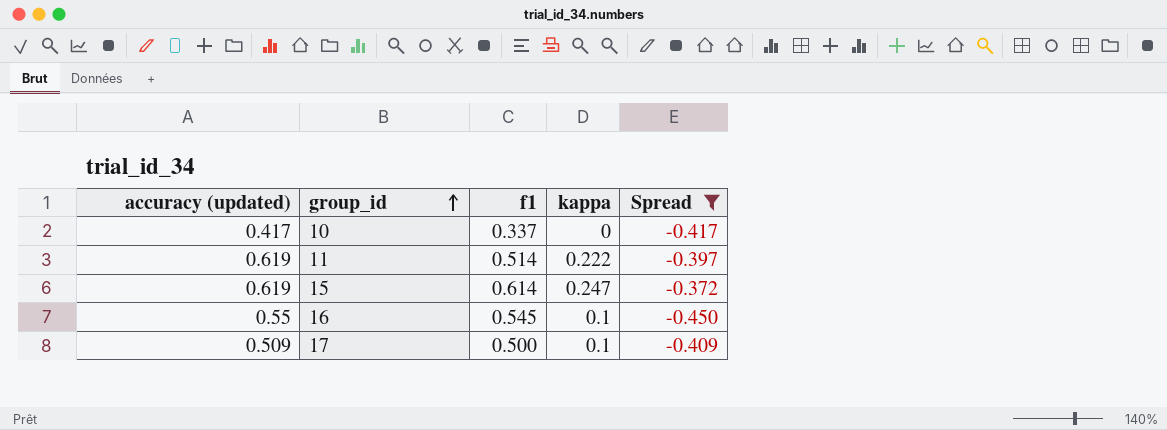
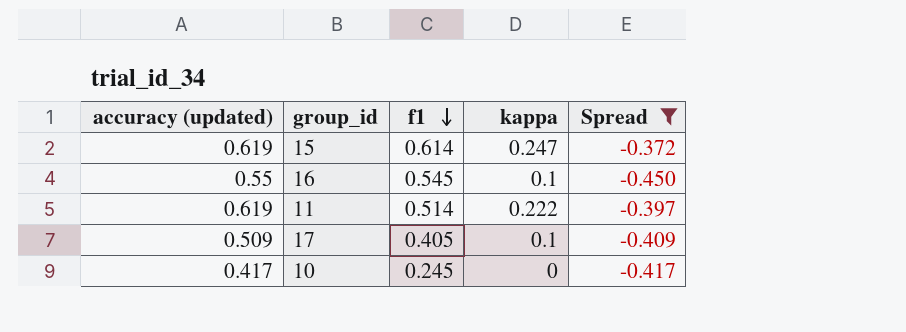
row order: group_id ascending -> f1 descending
17 | f1: 0.500 -> 0.405
10 | f1: 0.337 -> 0.245

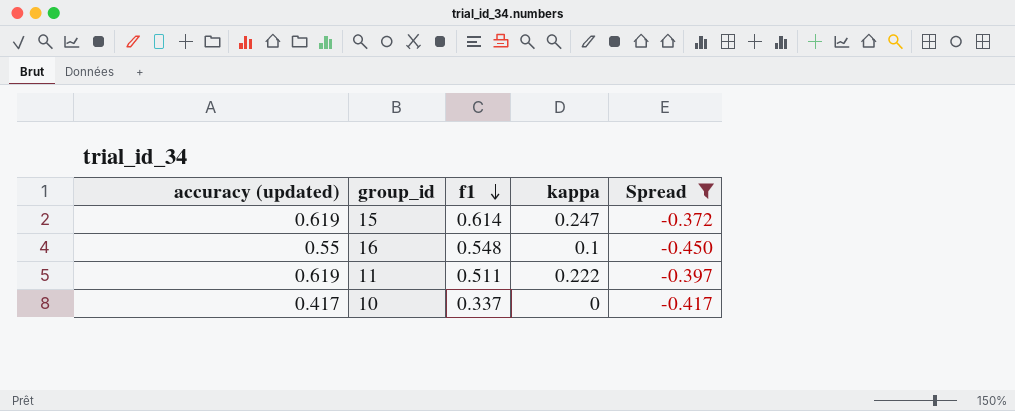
row 17: 0.509 | 0.405 | 0.1 | -0.409 -> none
16 | f1: 0.545 -> 0.548
11 | f1: 0.514 -> 0.511
10 | f1: 0.245 -> 0.337

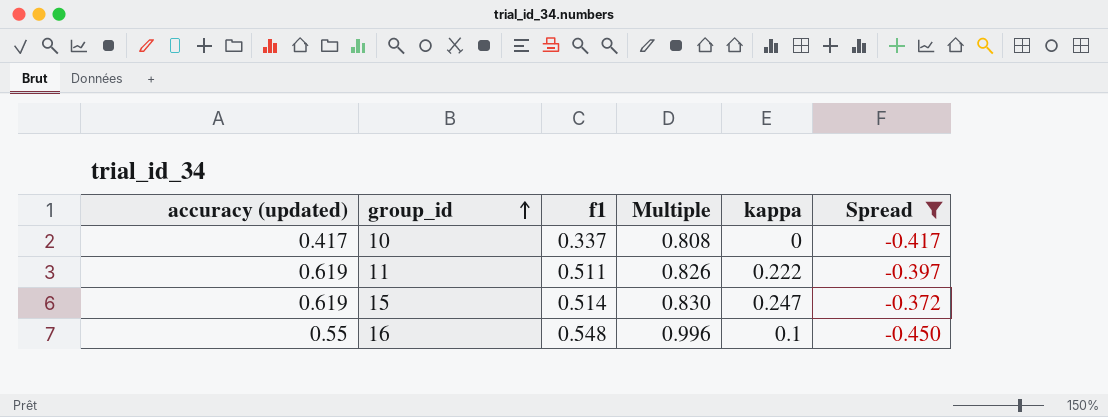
row order: f1 descending -> group_id ascending
column Multiple | formula: none -> [f1] / [accuracy (updated)]
15 | f1: 0.614 -> 0.514

